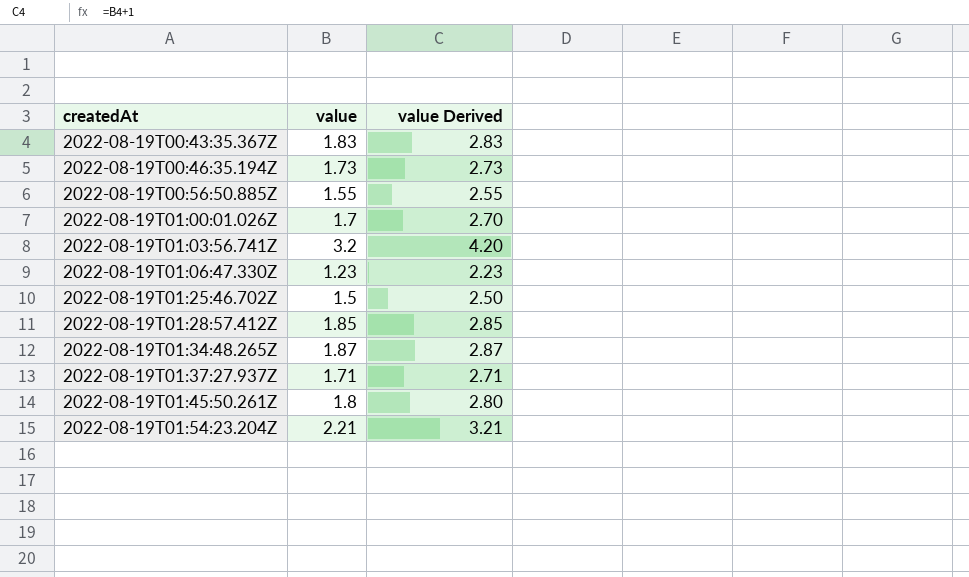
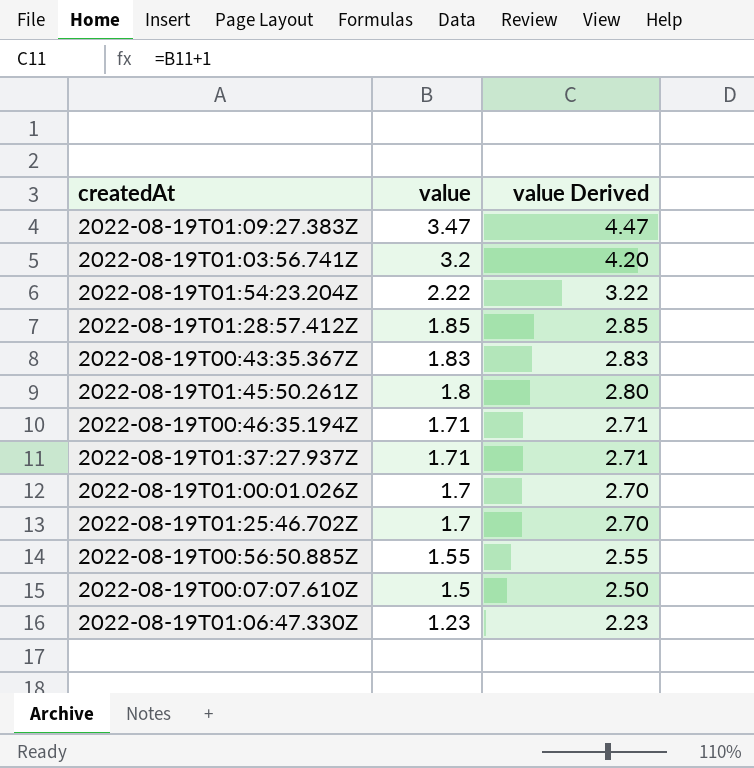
row order: createdAt ascending -> value descending
row 2022-08-19T01:34:48.265Z: 1.87 | 2.87 -> none
row 2022-08-19T01:09:27.383Z: none -> 3.47 | 4.47
2022-08-19T01:54:23.204Z | value: 2.21 -> 2.22
2022-08-19T01:54:23.204Z | value Derived: 3.21 -> 3.22
2022-08-19T00:46:35.194Z | value: 1.73 -> 1.71
2022-08-19T00:46:35.194Z | value Derived: 2.73 -> 2.71
2022-08-19T01:25:46.702Z | value: 1.5 -> 1.7
2022-08-19T01:25:46.702Z | value Derived: 2.50 -> 2.70
row 2022-08-19T00:07:07.610Z: none -> 1.5 | 2.50

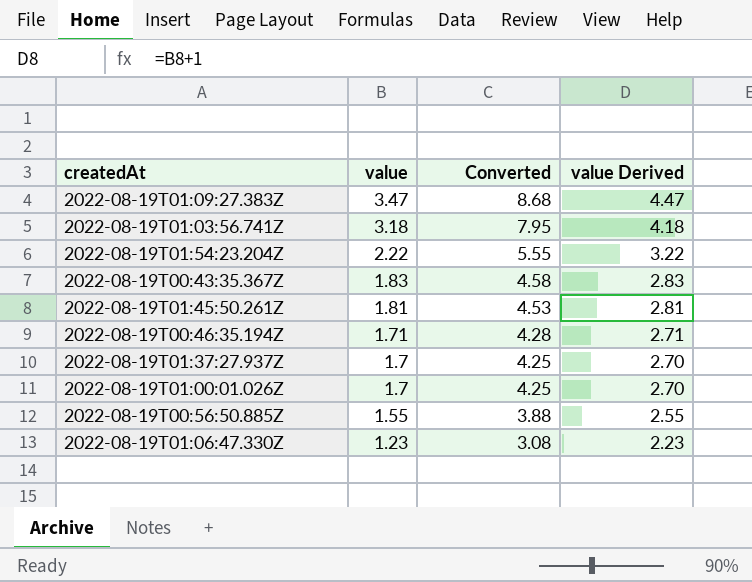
column Converted | formula: none -> [value] * 2.5
row 2022-08-19T01:28:57.412Z: 1.85 | 2.85 -> none
row 2022-08-19T01:25:46.702Z: 1.7 | 2.70 -> none
row 2022-08-19T00:07:07.610Z: 1.5 | 2.50 -> none
2022-08-19T01:03:56.741Z | value: 3.2 -> 3.18
2022-08-19T01:03:56.741Z | value Derived: 4.20 -> 4.18
2022-08-19T01:45:50.261Z | value: 1.8 -> 1.81
2022-08-19T01:45:50.261Z | value Derived: 2.80 -> 2.81
2022-08-19T01:37:27.937Z | value: 1.71 -> 1.7
2022-08-19T01:37:27.937Z | value Derived: 2.71 -> 2.70

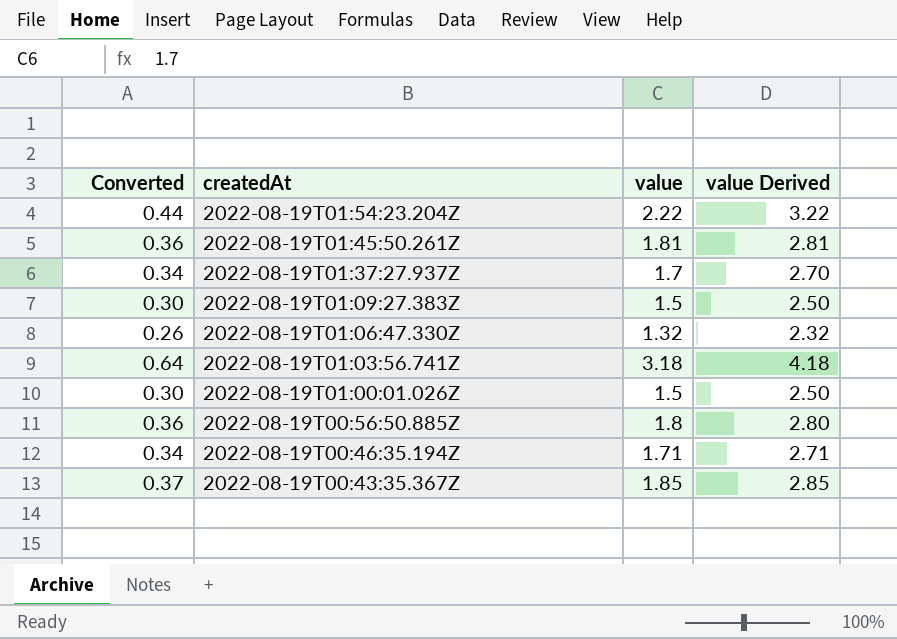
row order: value descending -> createdAt descending
column Converted | formula: [value] * 2.5 -> [value] * 0.2
column Converted | position: 3 -> 1
2022-08-19T01:09:27.383Z | value: 3.47 -> 1.5
2022-08-19T01:09:27.383Z | value Derived: 4.47 -> 2.50
2022-08-19T01:06:47.330Z | value: 1.23 -> 1.32
2022-08-19T01:06:47.330Z | value Derived: 2.23 -> 2.32
2022-08-19T01:00:01.026Z | value: 1.7 -> 1.5
2022-08-19T01:00:01.026Z | value Derived: 2.70 -> 2.50
2022-08-19T00:56:50.885Z | value: 1.55 -> 1.8
2022-08-19T00:56:50.885Z | value Derived: 2.55 -> 2.80
2022-08-19T00:43:35.367Z | value: 1.83 -> 1.85
2022-08-19T00:43:35.367Z | value Derived: 2.83 -> 2.85

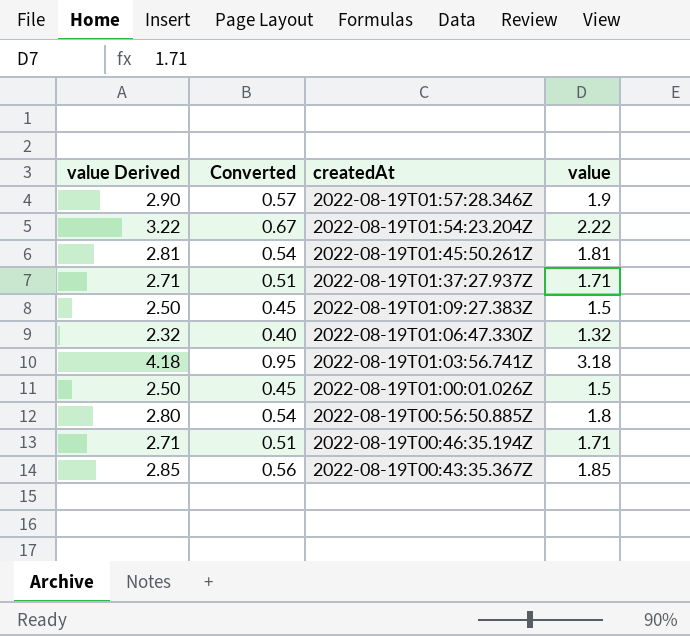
column value Derived | position: 4 -> 1
column Converted | formula: [value] * 0.2 -> [value] * 0.3
row 2022-08-19T01:57:28.346Z: none -> 2.90 | 0.57 | 1.9
2022-08-19T01:37:27.937Z | value Derived: 2.70 -> 2.71
2022-08-19T01:37:27.937Z | value: 1.7 -> 1.71

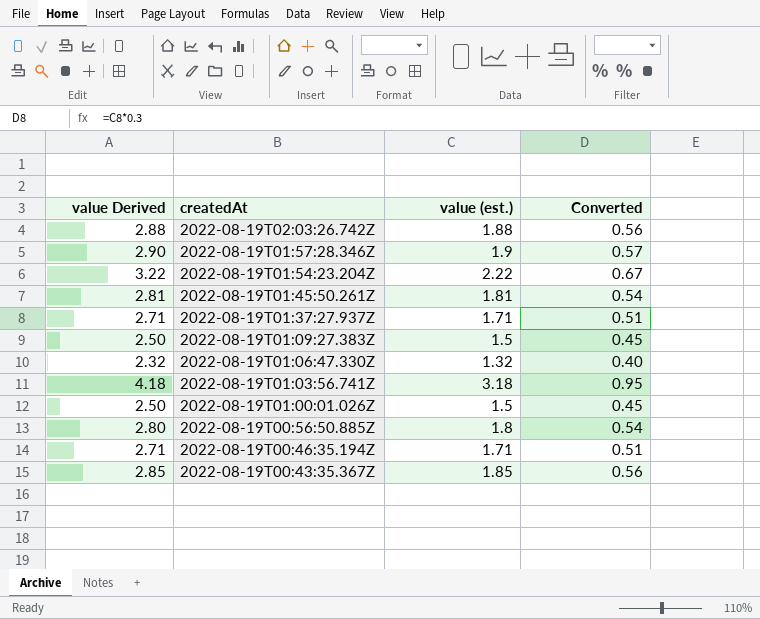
column name: value -> value (est.)
column Converted | position: 2 -> 4
row 2022-08-19T02:03:26.742Z: none -> 2.88 | 1.88 | 0.56

